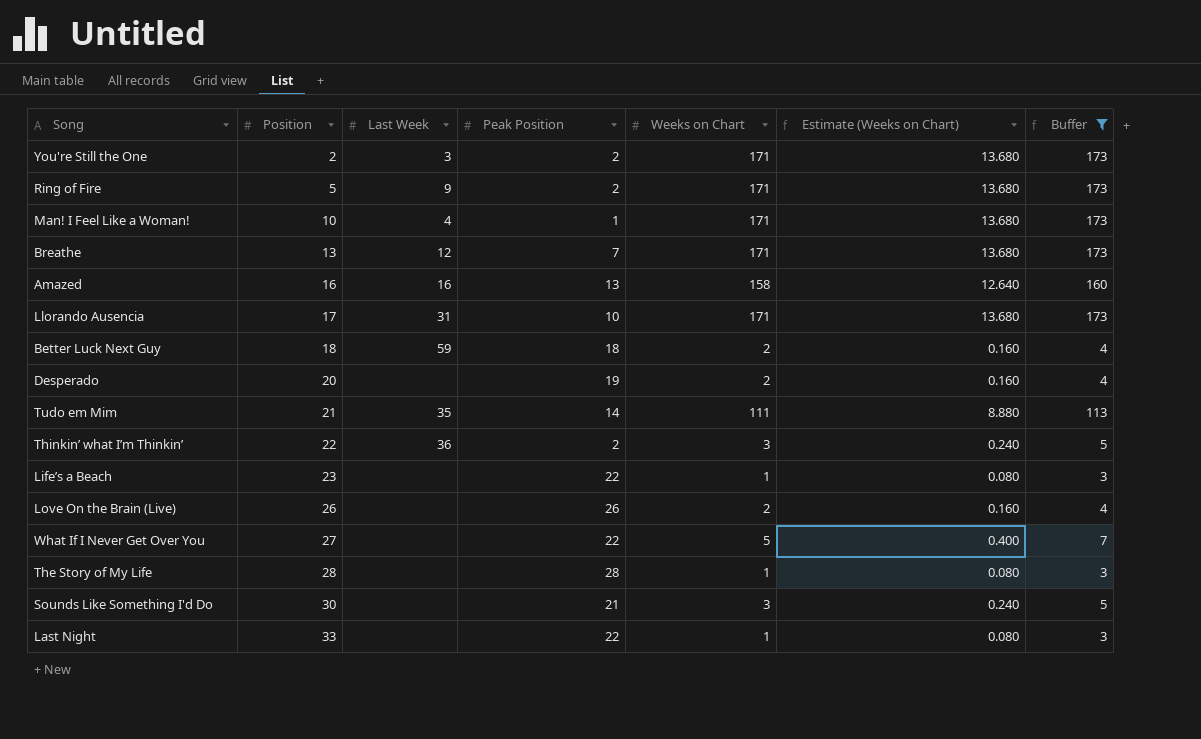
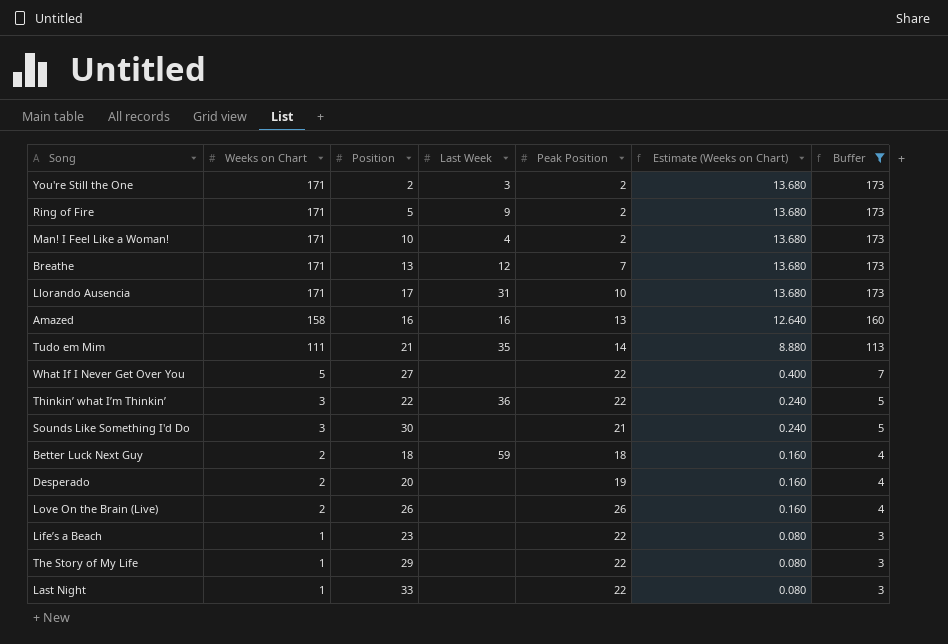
row order: Position ascending -> Weeks on Chart descending
column Weeks on Chart | position: 5 -> 2
Man! I Feel Like a Woman! | Peak Position: 1 -> 2
Thinkin’ what I’m Thinkin’ | Peak Position: 2 -> 22
The Story of My Life | Position: 28 -> 29
The Story of My Life | Peak Position: 28 -> 22

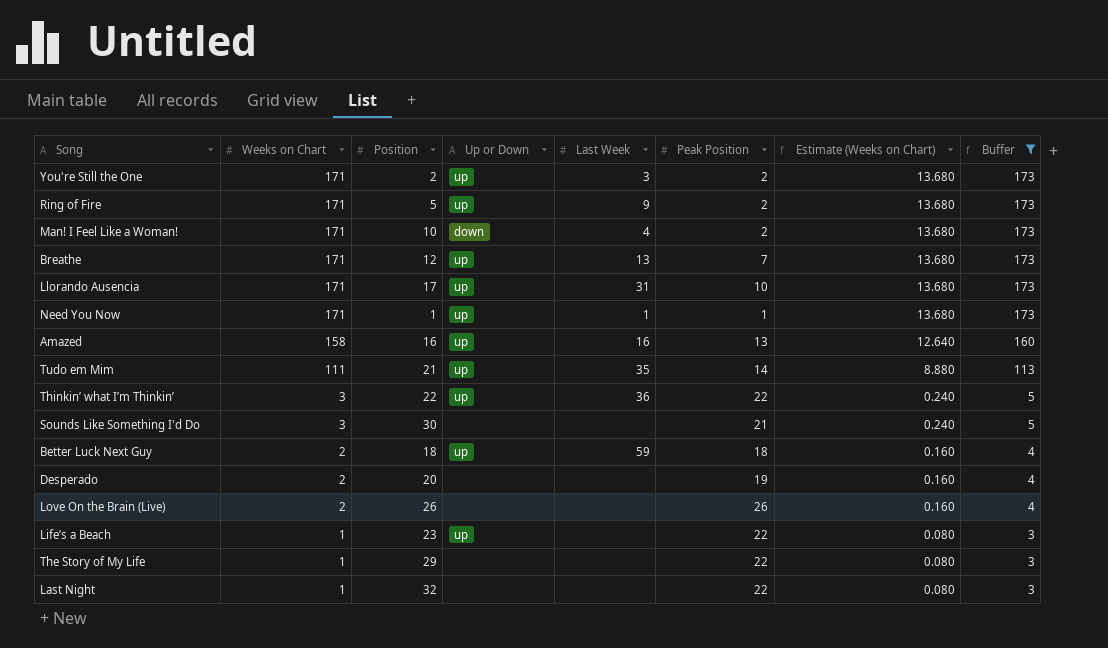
column Up or Down | position: none -> 4
row What If I Never Get Over You: 5 | 27 | none | 22 | 0.400 | 7 -> none
Breathe | Position: 13 -> 12
Breathe | Last Week: 12 -> 13
row Need You Now: none -> 171 | 1 | up | 1 | 1 | 13.680 | 173
Last Night | Position: 33 -> 32

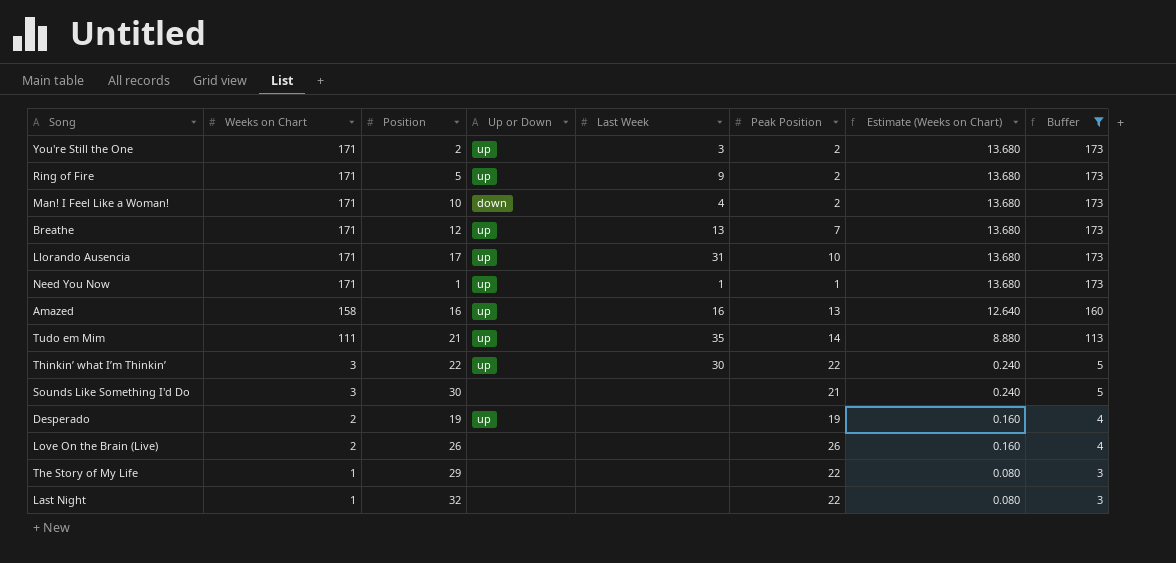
row Better Luck Next Guy: 2 | 18 | up | 59 | 18 | 0.160 | 4 -> none
row Life’s a Beach: 1 | 23 | up | none | 22 | 0.080 | 3 -> none
Thinkin’ what I’m Thinkin’ | Last Week: 36 -> 30
Desperado | Position: 20 -> 19
Desperado | Up or Down: none -> up

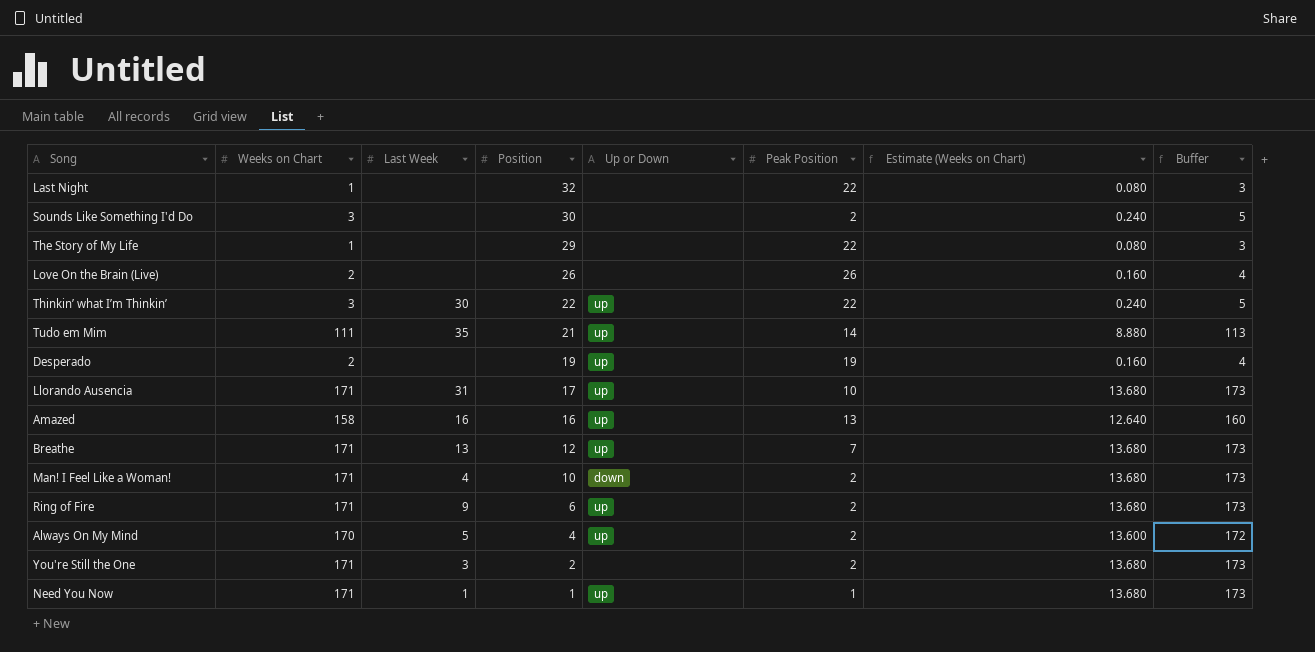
filter: Buffer != 172 -> none
row order: Weeks on Chart descending -> Position descending
column Last Week | position: 5 -> 3
Sounds Like Something I'd Do | Peak Position: 21 -> 2
Ring of Fire | Position: 5 -> 6
You're Still the One | Up or Down: up -> none

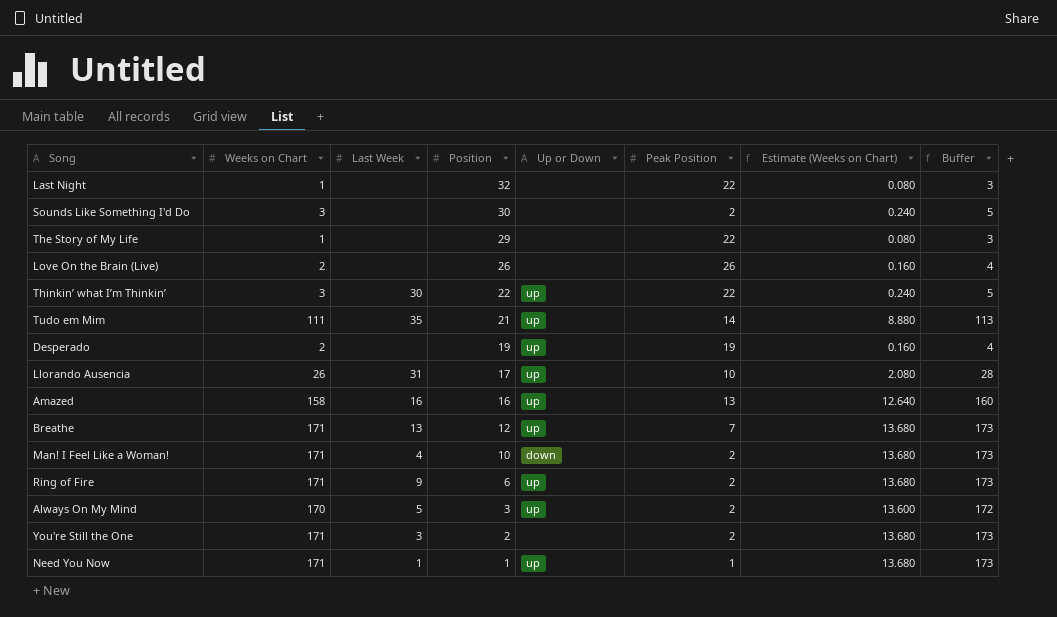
Llorando Ausencia | Weeks on Chart: 171 -> 26
Llorando Ausencia | Estimate (Weeks on Chart): 13.680 -> 2.080
Llorando Ausencia | Buffer: 173 -> 28
Always On My Mind | Position: 4 -> 3

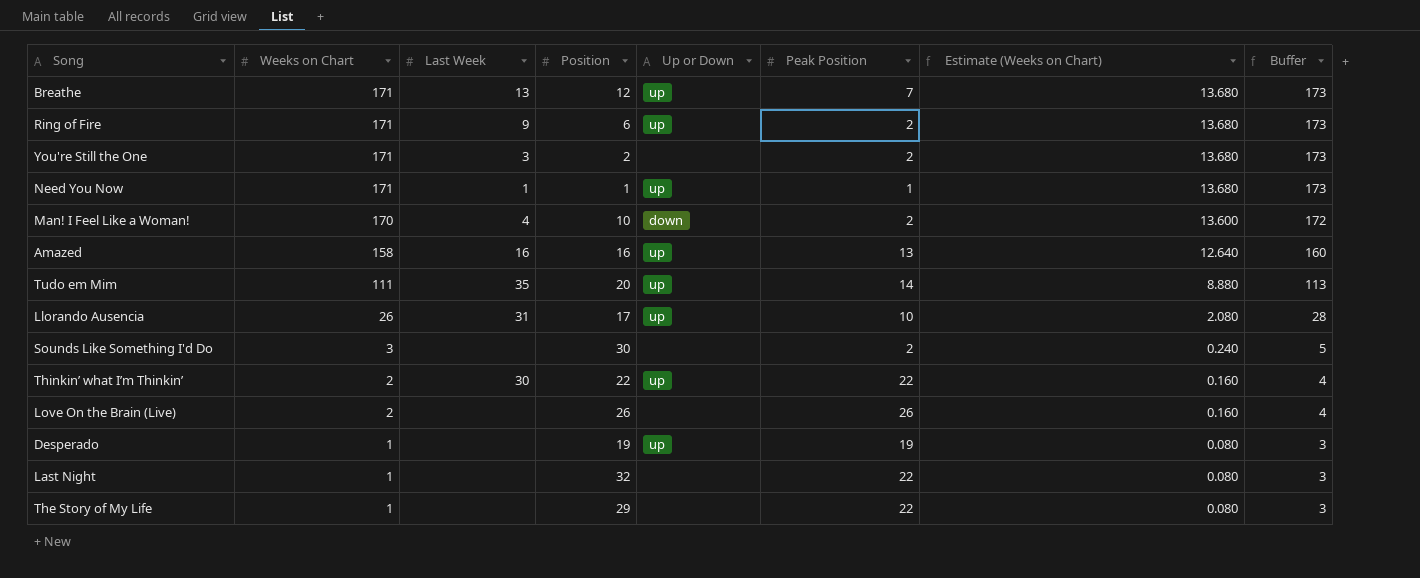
row order: Position descending -> Weeks on Chart descending
row Always On My Mind: 170 | 5 | 3 | up | 2 | 13.600 | 172 -> none
Man! I Feel Like a Woman! | Weeks on Chart: 171 -> 170
Man! I Feel Like a Woman! | Estimate (Weeks on Chart): 13.680 -> 13.600
Man! I Feel Like a Woman! | Buffer: 173 -> 172
Tudo em Mim | Position: 21 -> 20
Thinkin’ what I’m Thinkin’ | Weeks on Chart: 3 -> 2
Thinkin’ what I’m Thinkin’ | Estimate (Weeks on Chart): 0.240 -> 0.160
Thinkin’ what I’m Thinkin’ | Buffer: 5 -> 4
Desperado | Weeks on Chart: 2 -> 1
Desperado | Estimate (Weeks on Chart): 0.160 -> 0.080
Desperado | Buffer: 4 -> 3

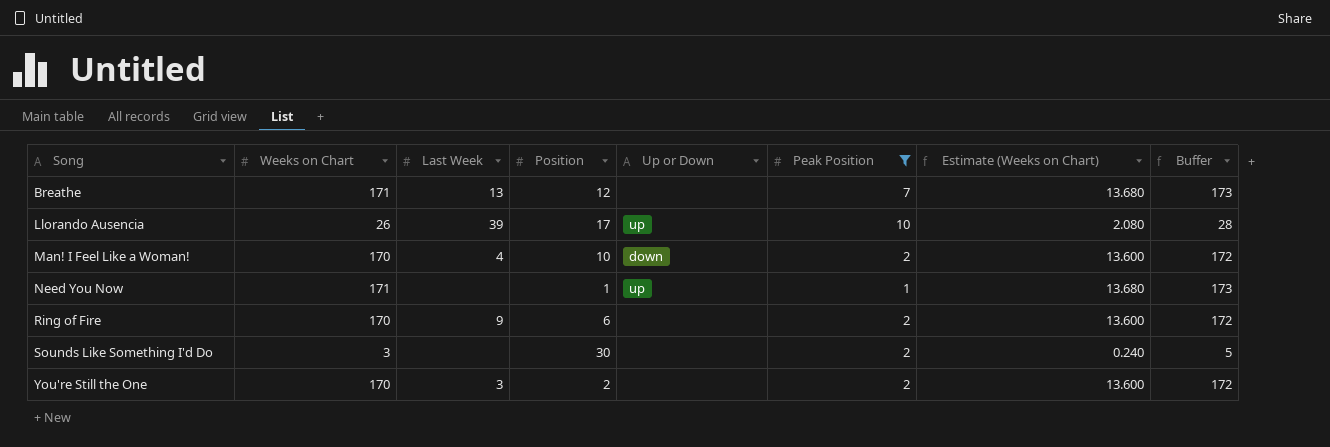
filter: none -> Peak Position <= 10
row order: Weeks on Chart descending -> Song ascending
Breathe | Up or Down: up -> none
Llorando Ausencia | Last Week: 31 -> 39
Need You Now | Last Week: 1 -> none
Ring of Fire | Weeks on Chart: 171 -> 170
Ring of Fire | Up or Down: up -> none
Ring of Fire | Estimate (Weeks on Chart): 13.680 -> 13.600
Ring of Fire | Buffer: 173 -> 172
You're Still the One | Weeks on Chart: 171 -> 170
You're Still the One | Estimate (Weeks on Chart): 13.680 -> 13.600
You're Still the One | Buffer: 173 -> 172

